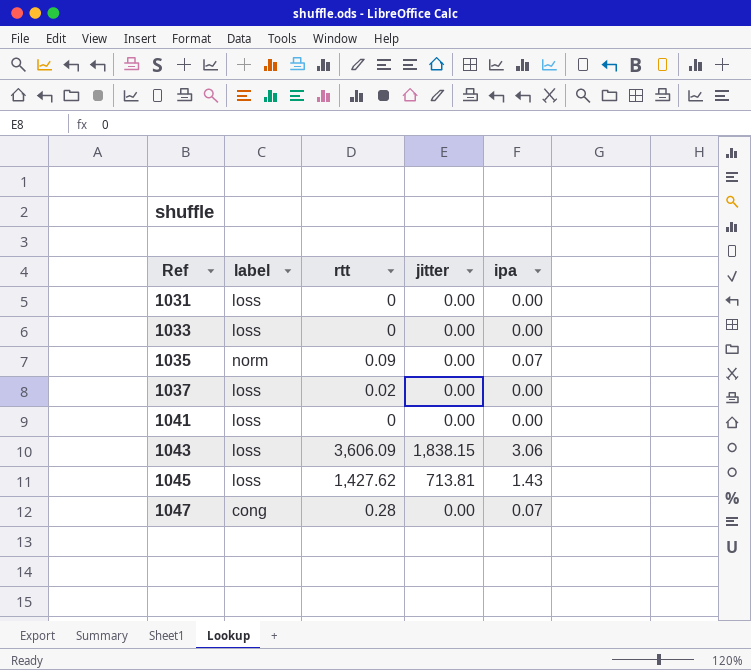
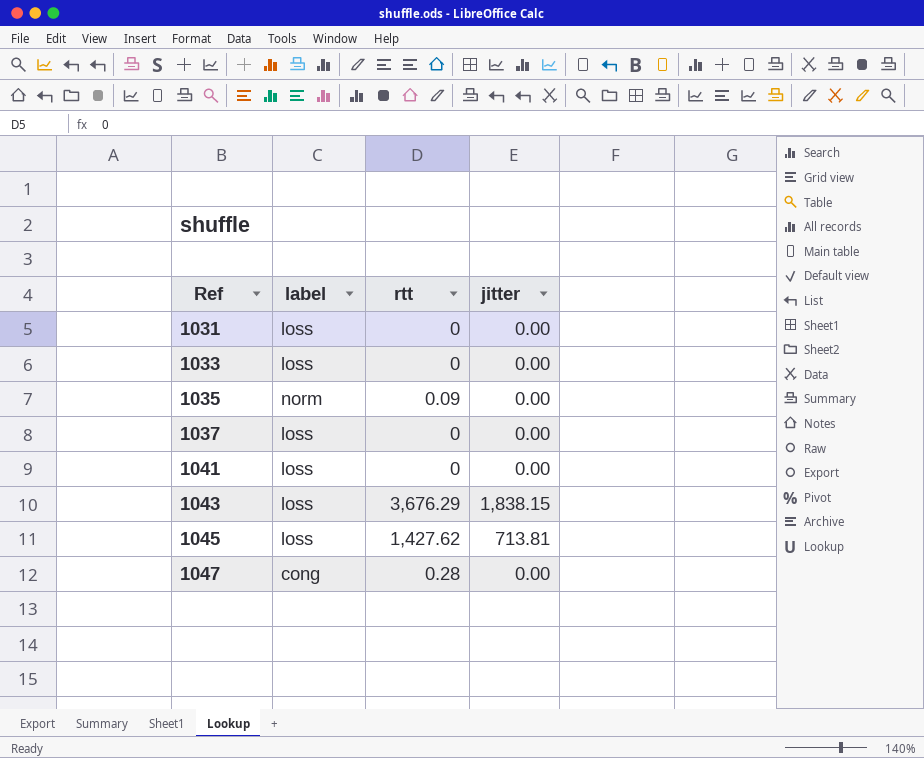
column ipa | position: 5 -> none
1037 | rtt: 0.02 -> 0
1043 | rtt: 3,606.09 -> 3,676.29

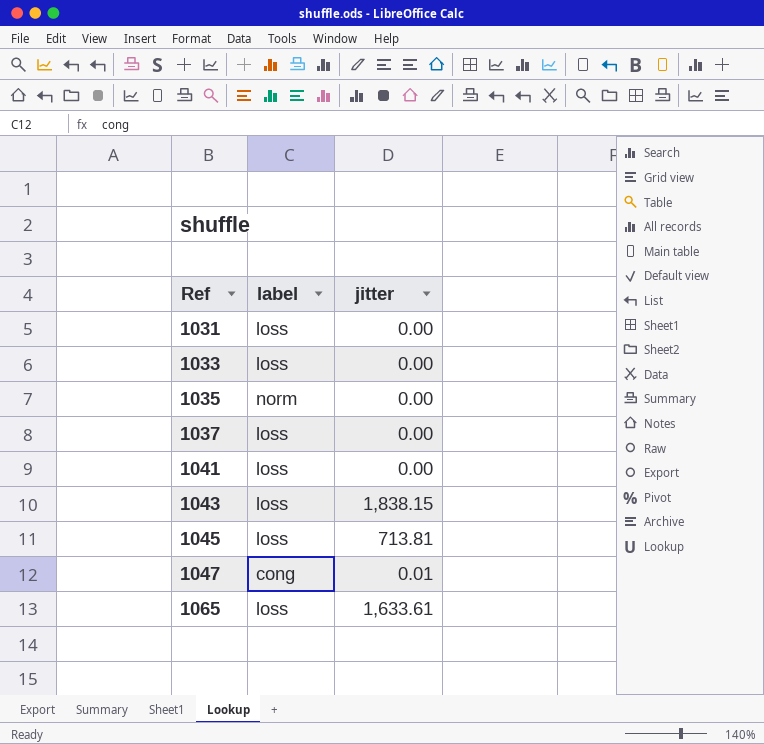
column rtt | position: 3 -> none
1047 | jitter: 0.00 -> 0.01
row 1065: none -> loss | 1,633.61

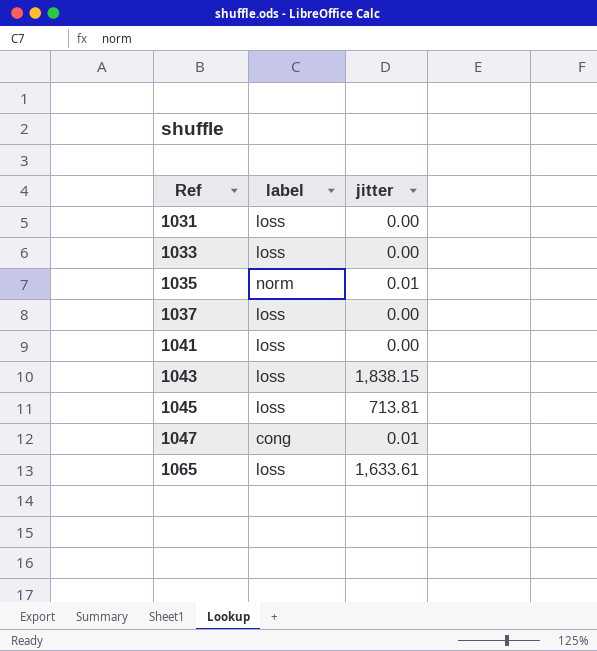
1035 | jitter: 0.00 -> 0.01

